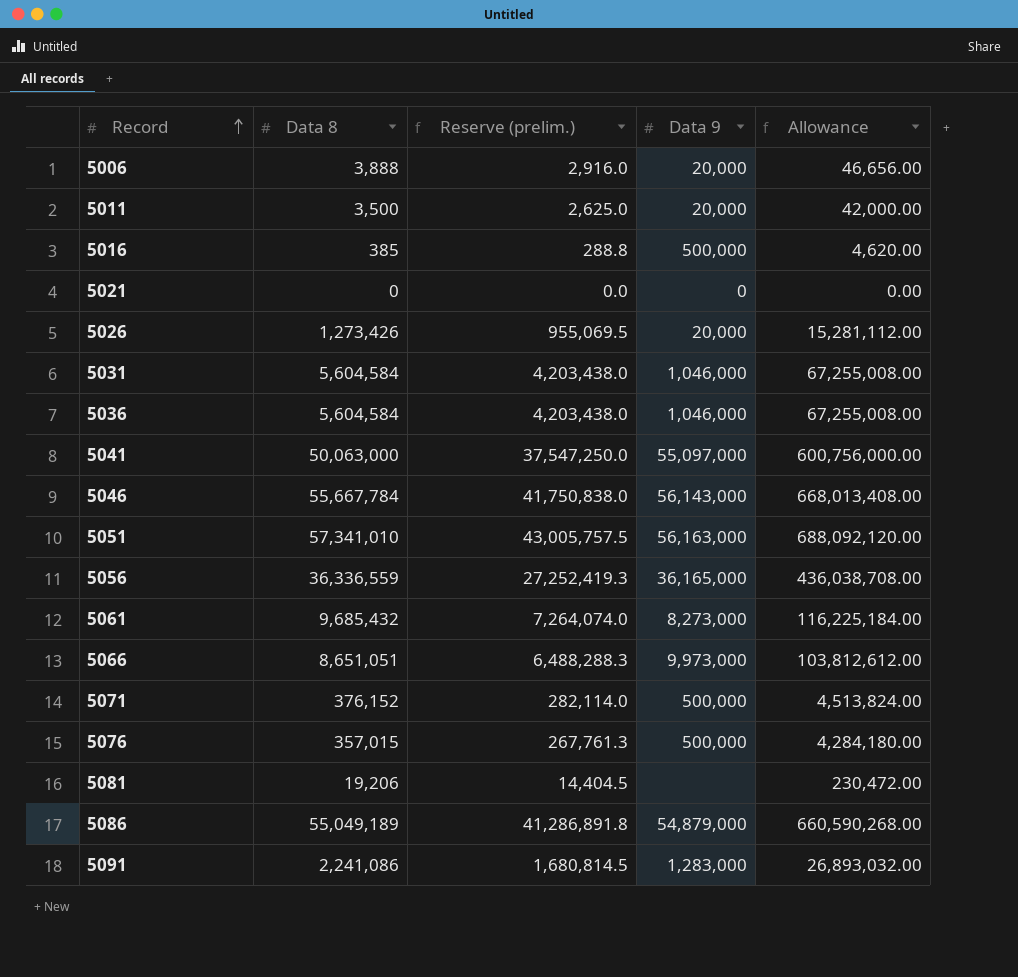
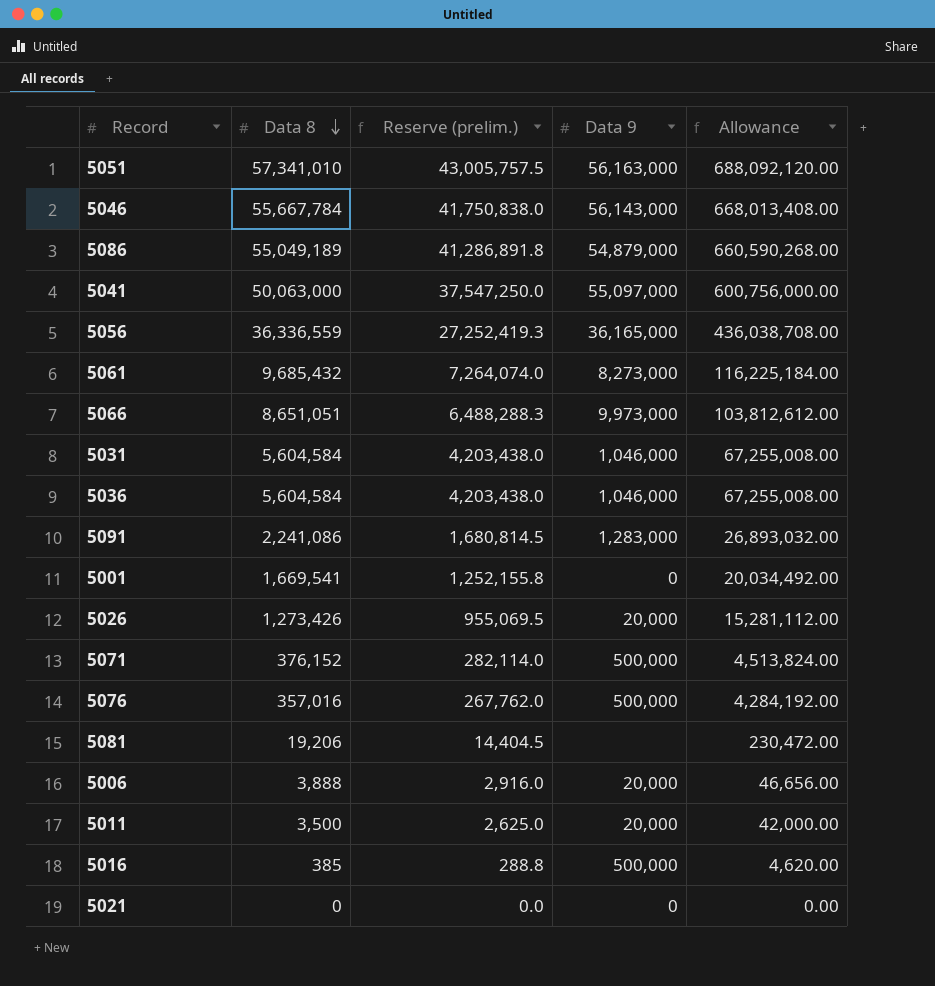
row order: Record ascending -> Data 8 descending
row 5001: none -> 1,669,541 | 1,252,155.8 | 0 | 20,034,492.00
5076 | Data 8: 357,015 -> 357,016
5076 | Reserve (prelim.): 267,761.3 -> 267,762.0
5076 | Allowance: 4,284,180.00 -> 4,284,192.00

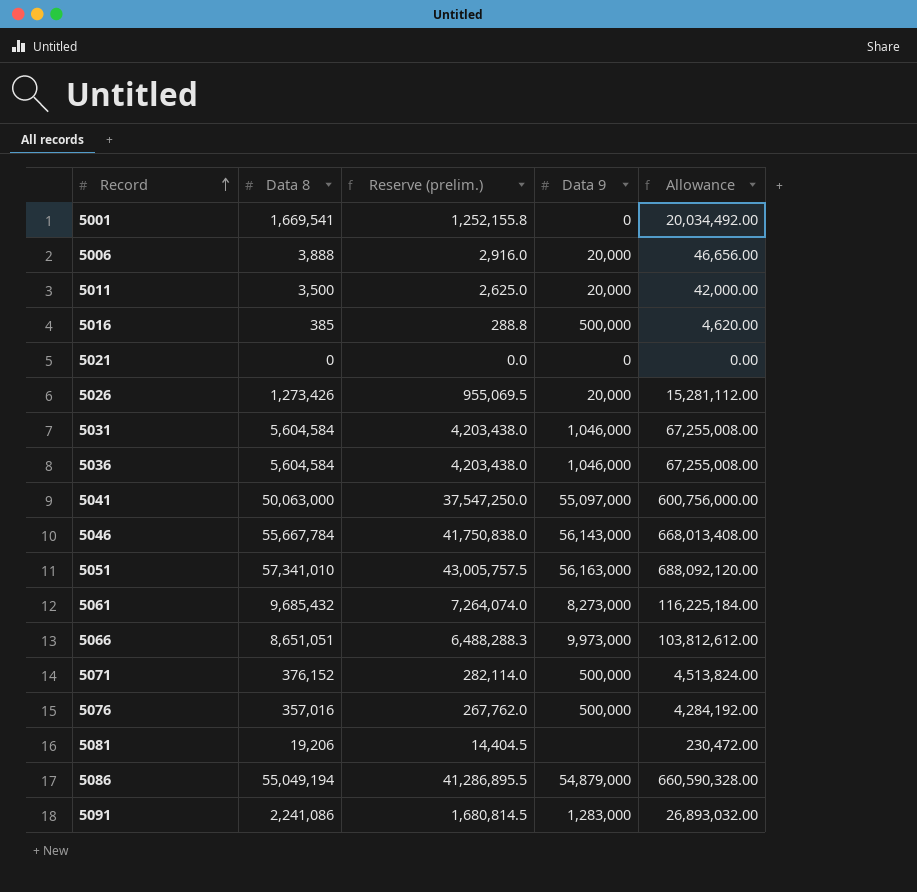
row order: Data 8 descending -> Record ascending
row 5056: 36,336,559 | 27,252,419.3 | 36,165,000 | 436,038,708.00 -> none
5086 | Data 8: 55,049,189 -> 55,049,194
5086 | Reserve (prelim.): 41,286,891.8 -> 41,286,895.5
5086 | Allowance: 660,590,268.00 -> 660,590,328.00

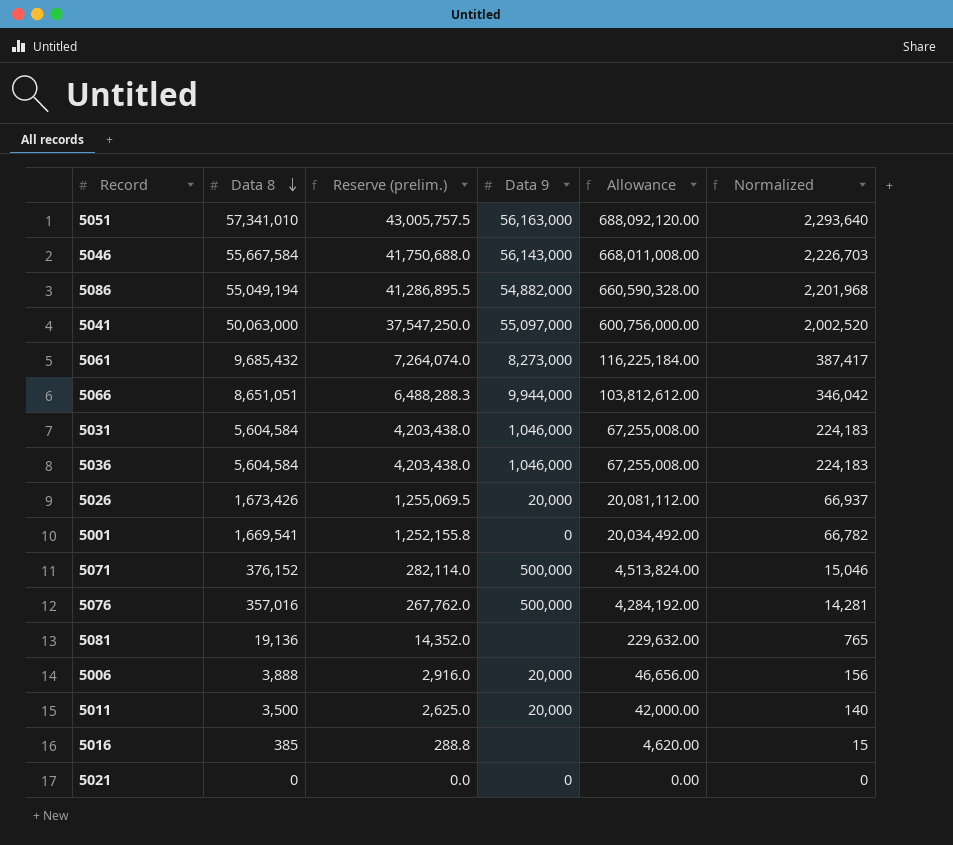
row order: Record ascending -> Data 8 descending
column Normalized | formula: none -> [Data 8] * 0.04
row 5091: 2,241,086 | 1,680,814.5 | 1,283,000 | 26,893,032.00 -> none
5046 | Data 8: 55,667,784 -> 55,667,584
5046 | Reserve (prelim.): 41,750,838.0 -> 41,750,688.0
5046 | Allowance: 668,013,408.00 -> 668,011,008.00
5086 | Data 9: 54,879,000 -> 54,882,000
5066 | Data 9: 9,973,000 -> 9,944,000
5026 | Data 8: 1,273,426 -> 1,673,426
5026 | Reserve (prelim.): 955,069.5 -> 1,255,069.5
5026 | Allowance: 15,281,112.00 -> 20,081,112.00
5081 | Data 8: 19,206 -> 19,136
5081 | Reserve (prelim.): 14,404.5 -> 14,352.0
5081 | Allowance: 230,472.00 -> 229,632.00
5016 | Data 9: 500,000 -> none

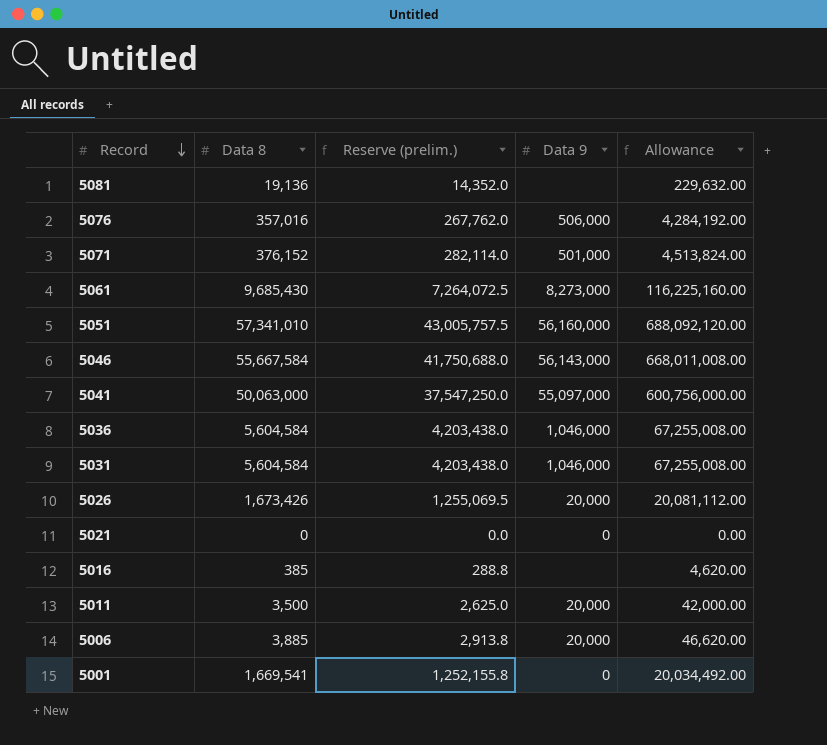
row order: Data 8 descending -> Record descending
column Normalized | formula: [Data 8] * 0.04 -> none
row 5086: 55,049,194 | 41,286,895.5 | 54,882,000 | 660,590,328.00 | 2,201,968 -> none
row 5066: 8,651,051 | 6,488,288.3 | 9,944,000 | 103,812,612.00 | 346,042 -> none
5076 | Data 9: 500,000 -> 506,000
5071 | Data 9: 500,000 -> 501,000
5061 | Data 8: 9,685,432 -> 9,685,430
5061 | Reserve (prelim.): 7,264,074.0 -> 7,264,072.5
5061 | Allowance: 116,225,184.00 -> 116,225,160.00
5051 | Data 9: 56,163,000 -> 56,160,000
5006 | Data 8: 3,888 -> 3,885
5006 | Reserve (prelim.): 2,916.0 -> 2,913.8
5006 | Allowance: 46,656.00 -> 46,620.00

